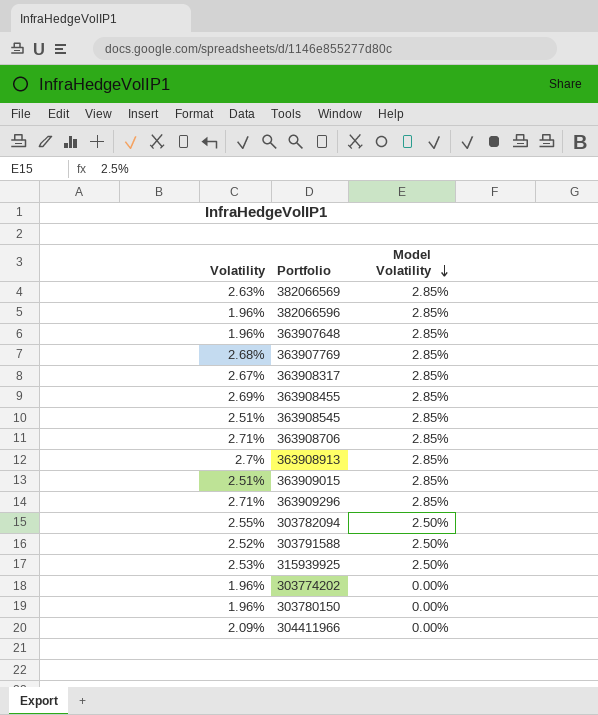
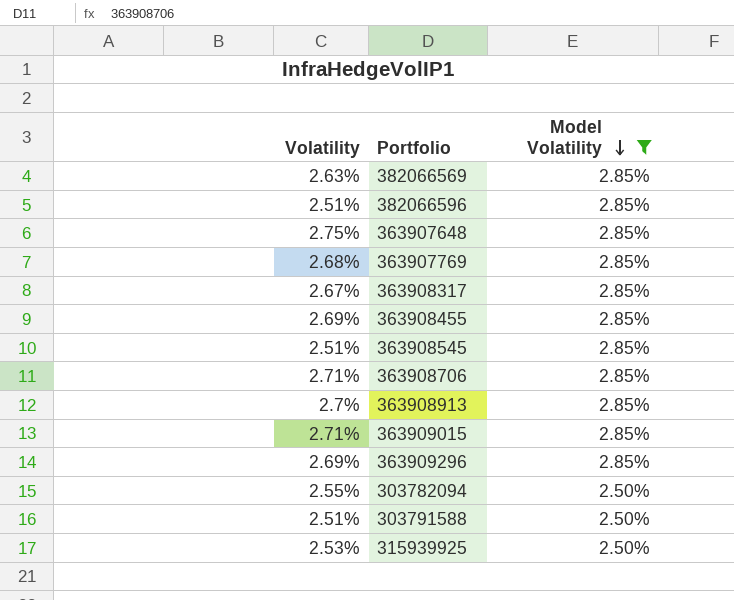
filter: none -> Model Volatility != 0.00%
382066596 | Volatility: 1.96% -> 2.51%
363907648 | Volatility: 1.96% -> 2.75%
363909015 | Volatility: 2.51% -> 2.71%
363909296 | Volatility: 2.71% -> 2.69%
303791588 | Volatility: 2.52% -> 2.51%

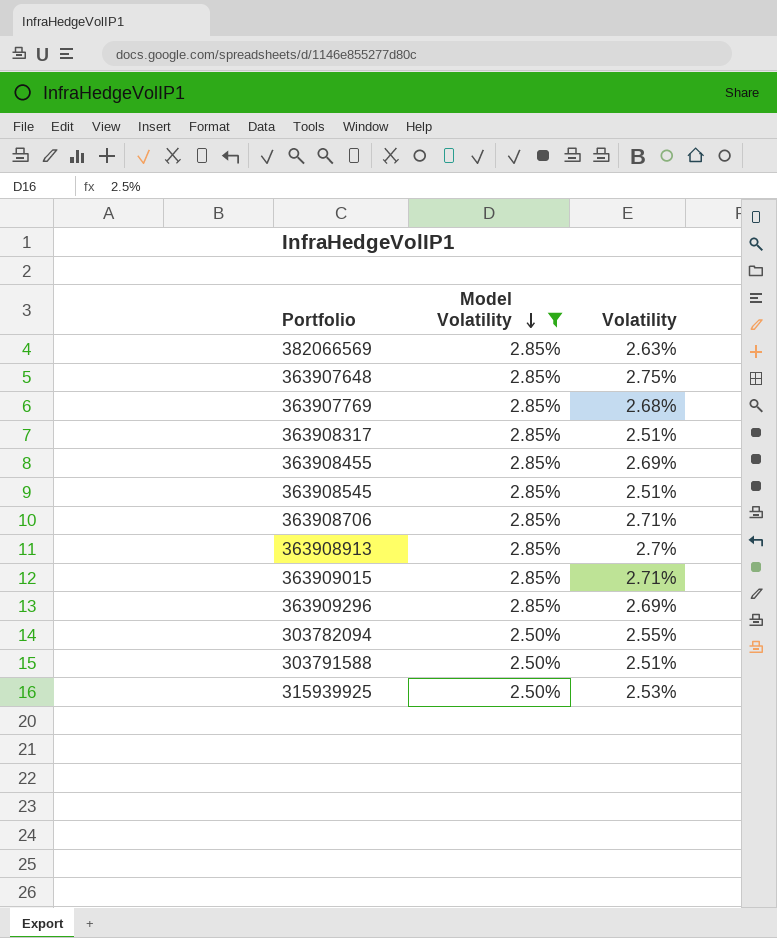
column Volatility | position: 1 -> 3
row 382066596: 2.51% | 2.85% -> none
363908317 | Volatility: 2.67% -> 2.51%

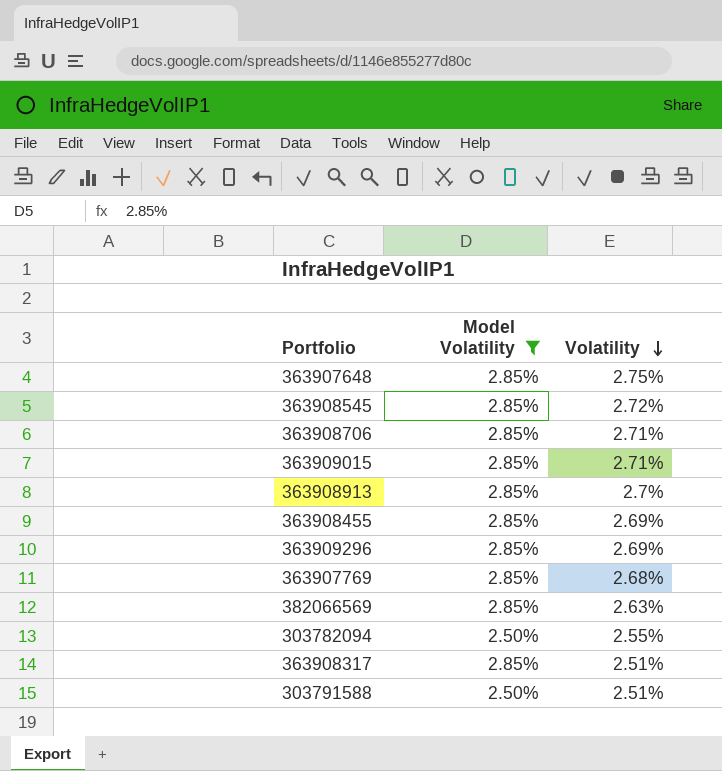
row order: Model Volatility descending -> Volatility descending
row 315939925: 2.50% | 2.53% -> none
363908545 | Volatility: 2.51% -> 2.72%

